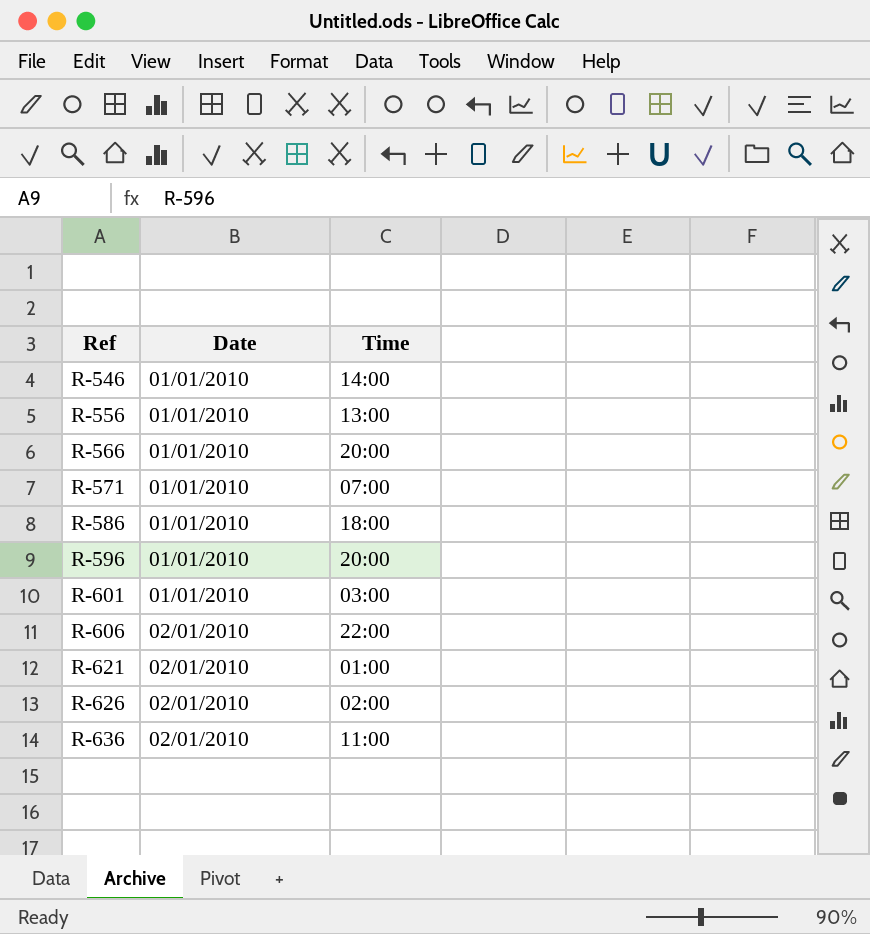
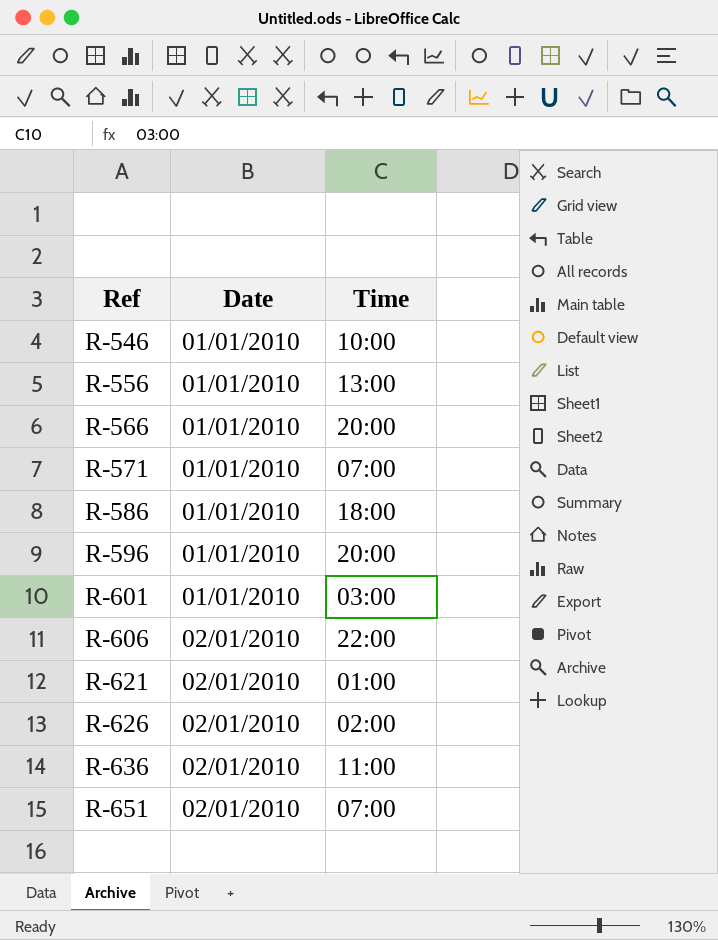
R-546 | Time: 14:00 -> 10:00
row R-651: none -> 02/01/2010 | 07:00

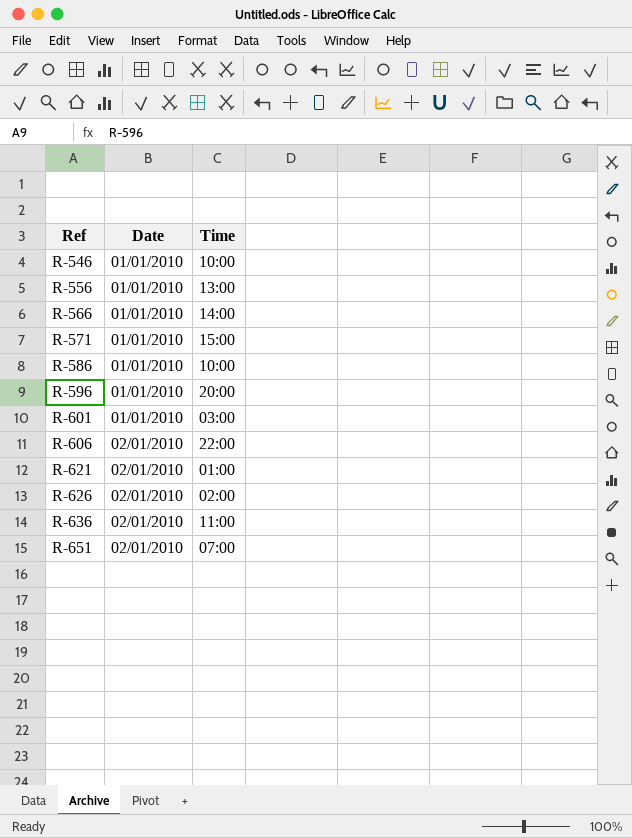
R-566 | Time: 20:00 -> 14:00
R-571 | Time: 07:00 -> 15:00
R-586 | Time: 18:00 -> 10:00

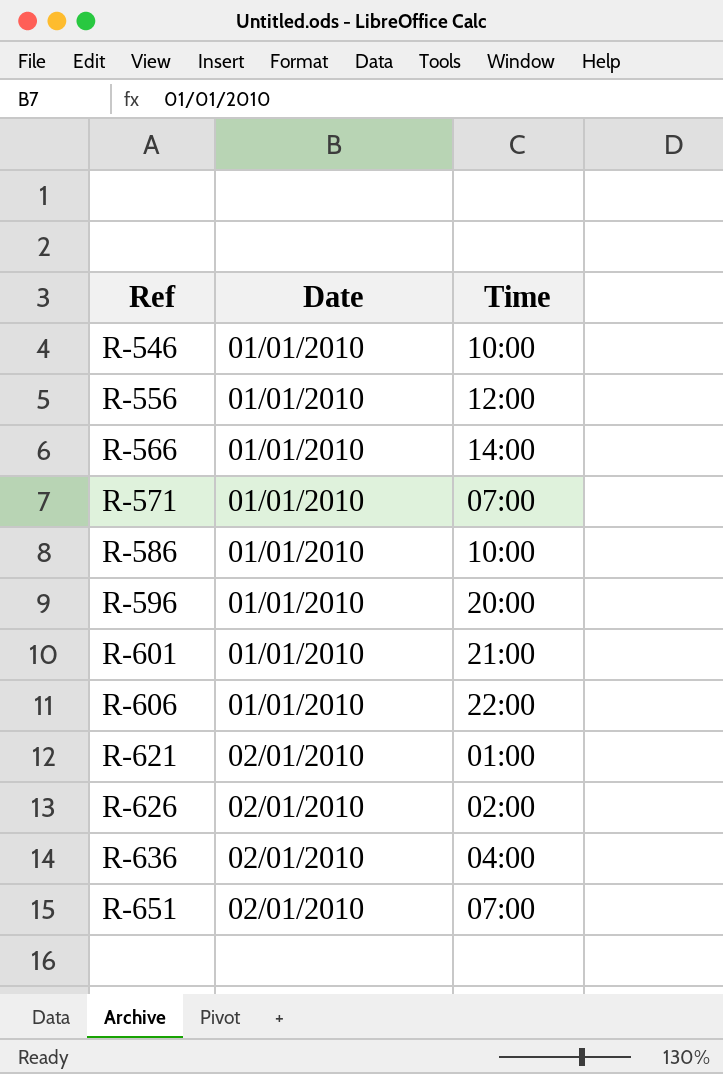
R-556 | Time: 13:00 -> 12:00
R-571 | Time: 15:00 -> 07:00
R-601 | Time: 03:00 -> 21:00
R-606 | Date: 02/01/2010 -> 01/01/2010
R-636 | Time: 11:00 -> 04:00

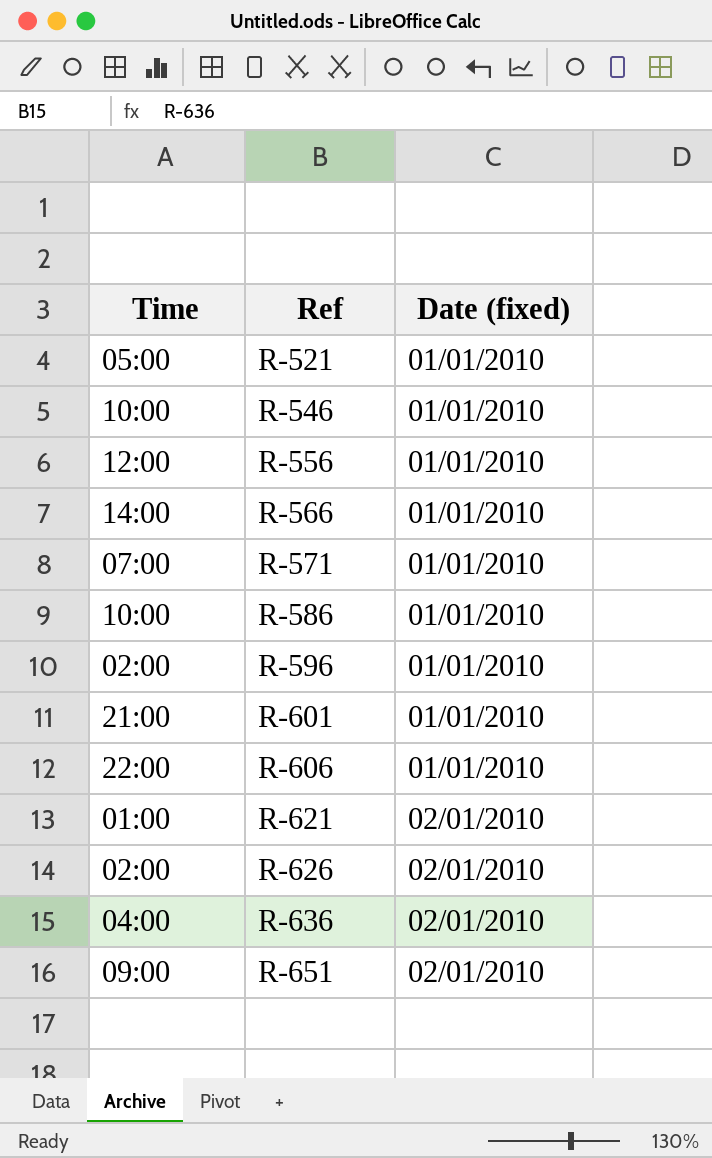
column Time | position: 3 -> 1
column name: Date -> Date (fixed)
row R-521: none -> 05:00 | 01/01/2010
R-596 | Time: 20:00 -> 02:00
R-651 | Time: 07:00 -> 09:00

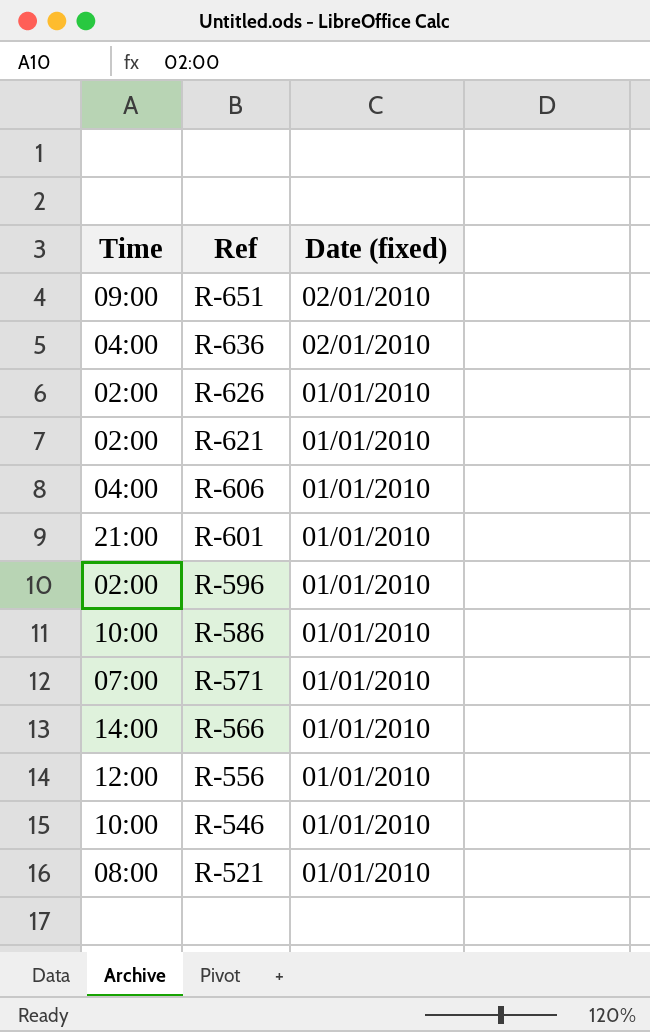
row order: Ref ascending -> Ref descending
R-626 | Date (fixed): 02/01/2010 -> 01/01/2010
R-621 | Time: 01:00 -> 02:00
R-621 | Date (fixed): 02/01/2010 -> 01/01/2010
R-606 | Time: 22:00 -> 04:00
R-521 | Time: 05:00 -> 08:00

